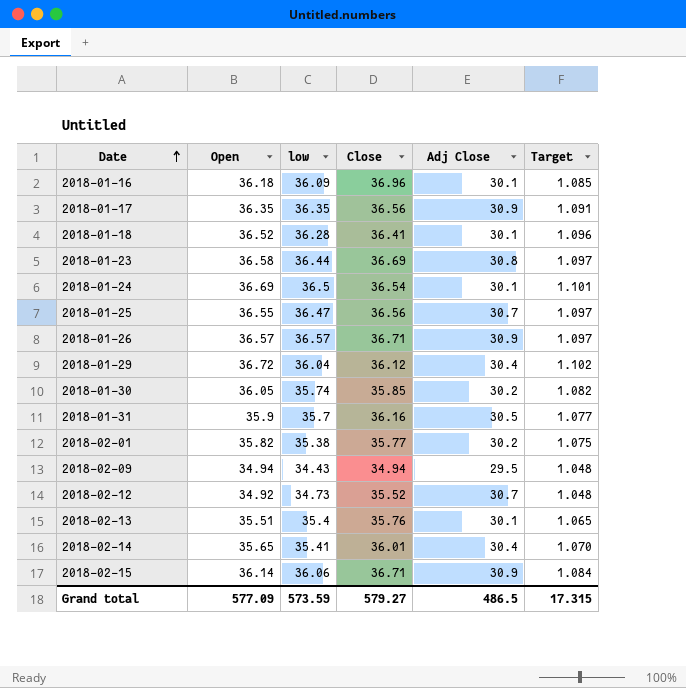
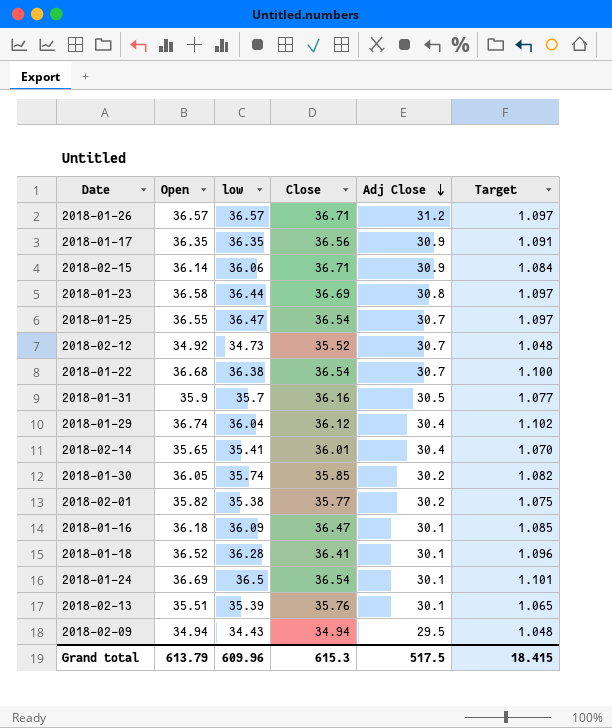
row order: Date ascending -> Adj Close descending
2018-01-26 | Adj Close: 30.9 -> 31.2
2018-01-25 | Close: 36.56 -> 36.54
row 2018-01-22: none -> 36.68 | 36.38 | 36.54 | 30.7 | 1.100
2018-01-29 | Open: 36.72 -> 36.74
2018-01-16 | Close: 36.96 -> 36.47
2018-02-13 | low: 35.4 -> 35.39
Grand total | Open: 577.09 -> 613.79
Grand total | low: 573.59 -> 609.96
Grand total | Close: 579.27 -> 615.3
Grand total | Adj Close: 486.5 -> 517.5
Grand total | Target: 17.315 -> 18.415

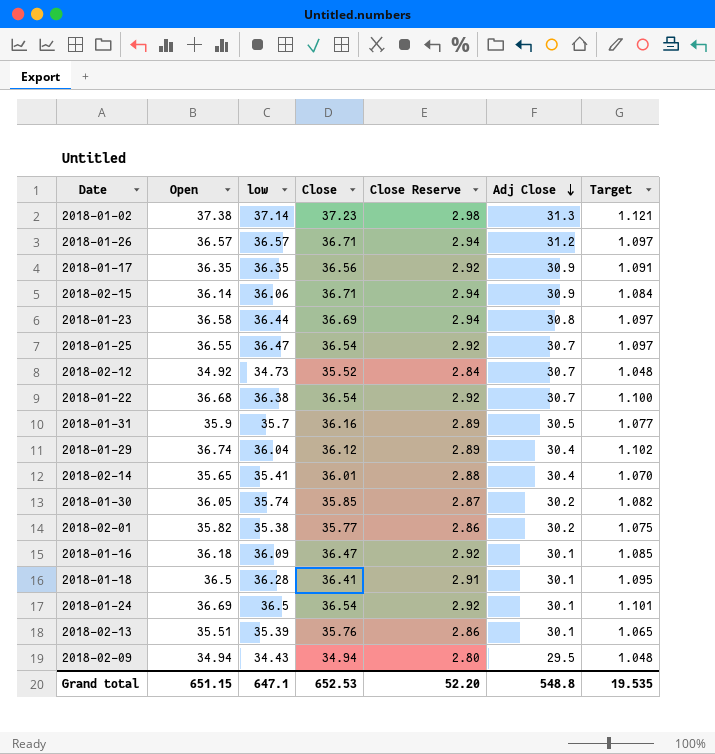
column Close Reserve | formula: none -> [Close] * 0.08
row 2018-01-02: none -> 37.38 | 37.14 | 37.23 | 2.98 | 31.3 | 1.121
2018-01-18 | Open: 36.52 -> 36.5
2018-01-18 | Target: 1.096 -> 1.095
Grand total | Open: 613.79 -> 651.15
Grand total | low: 609.96 -> 647.1
Grand total | Close: 615.3 -> 652.53
Grand total | Adj Close: 517.5 -> 548.8
Grand total | Target: 18.415 -> 19.535

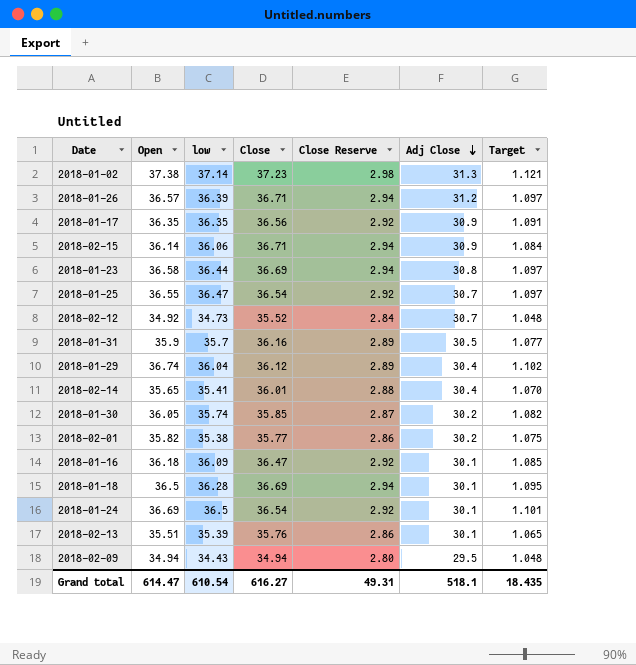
row 2018-01-22: 36.68 | 36.38 | 36.54 | 2.92 | 30.7 | 1.100 -> none
2018-01-26 | low: 36.57 -> 36.39
2018-01-18 | Close: 36.41 -> 36.69
2018-01-18 | Close Reserve: 2.91 -> 2.94
Grand total | Open: 651.15 -> 614.47
Grand total | low: 647.1 -> 610.54
Grand total | Close: 652.53 -> 616.27
Grand total | Close Reserve: 52.20 -> 49.31
Grand total | Adj Close: 548.8 -> 518.1
Grand total | Target: 19.535 -> 18.435

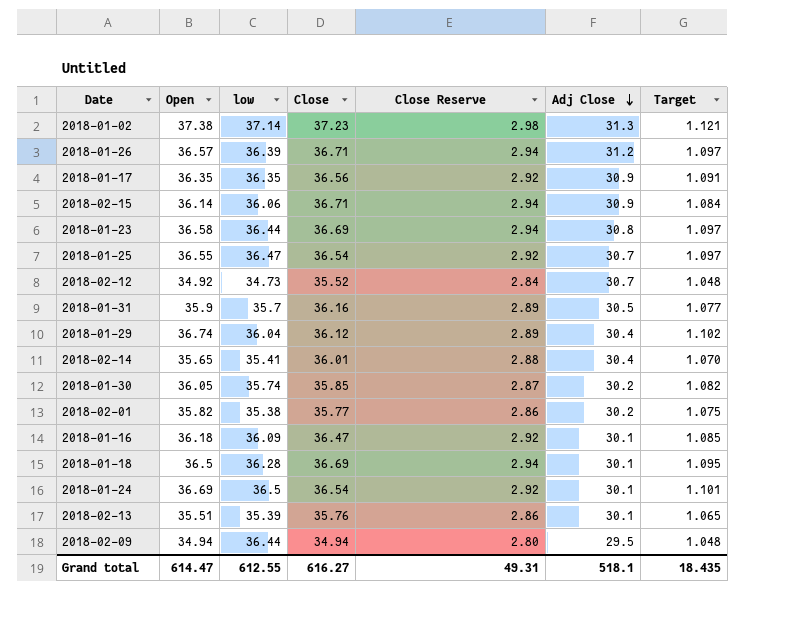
2018-02-09 | low: 34.43 -> 36.44
Grand total | low: 610.54 -> 612.55

